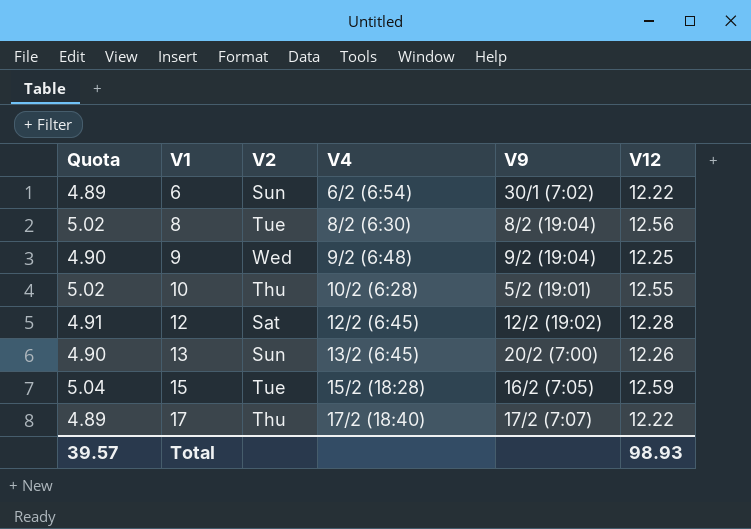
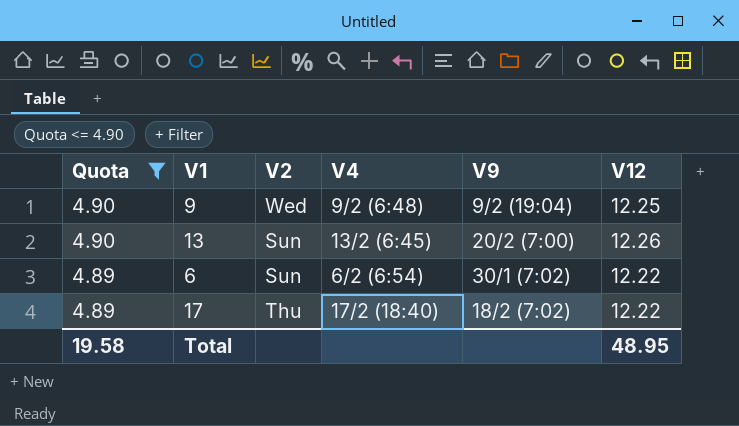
filter: none -> Quota <= 4.90
row order: V1 ascending -> Quota descending
17 | V9: 17/2 (7:07) -> 18/2 (7:02)
Total | Quota: 39.57 -> 19.58
Total | V12: 98.93 -> 48.95

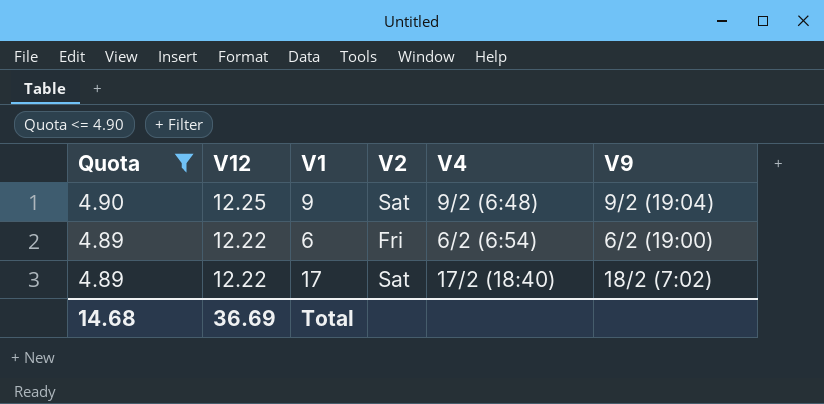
column V12 | position: 6 -> 2
row 13: 4.90 | Sun | 13/2 (6:45) | 20/2 (7:00) | 12.26 -> none
9 | V2: Wed -> Sat
6 | V2: Sun -> Fri
6 | V9: 30/1 (7:02) -> 6/2 (19:00)
17 | V2: Thu -> Sat
Total | Quota: 19.58 -> 14.68
Total | V12: 48.95 -> 36.69

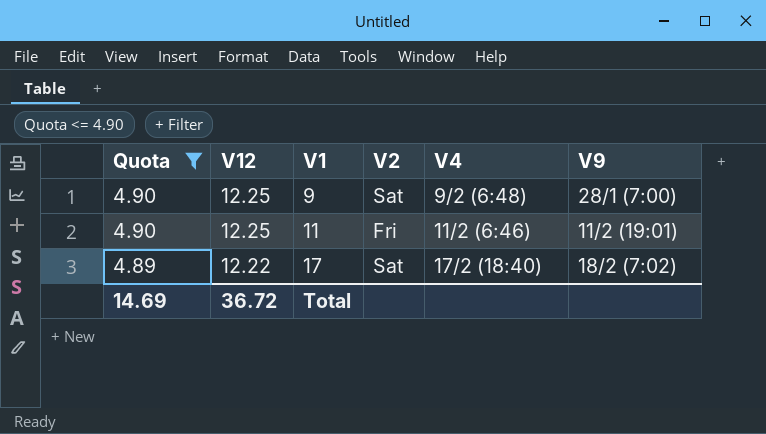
row 6: 4.89 | 12.22 | Fri | 6/2 (6:54) | 6/2 (19:00) -> none
9 | V9: 9/2 (19:04) -> 28/1 (7:00)
row 11: none -> 4.90 | 12.25 | Fri | 11/2 (6:46) | 11/2 (19:01)
Total | Quota: 14.68 -> 14.69
Total | V12: 36.69 -> 36.72

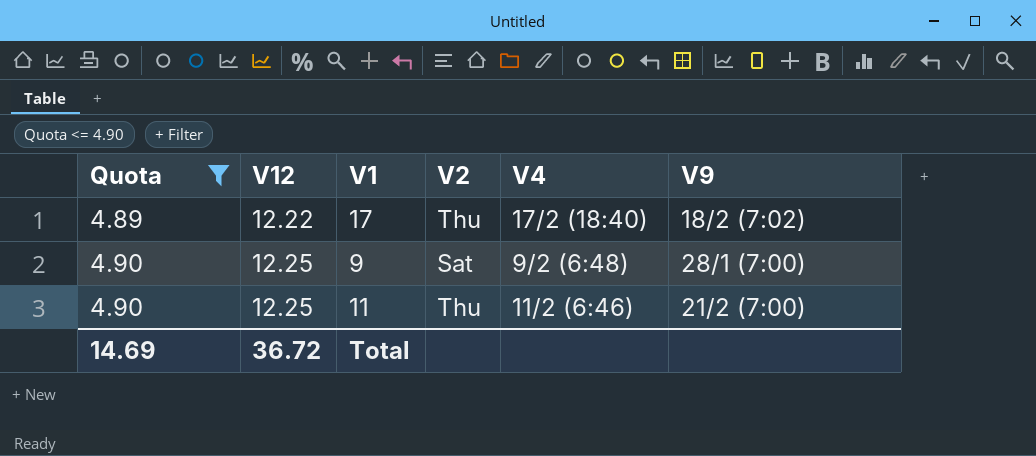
row order: Quota descending -> Quota ascending
17 | V2: Sat -> Thu
11 | V2: Fri -> Thu
11 | V9: 11/2 (19:01) -> 21/2 (7:00)

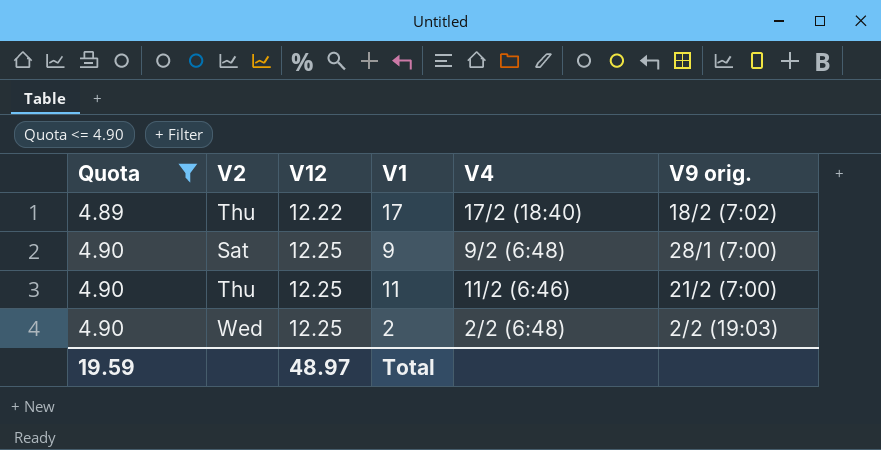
column V2 | position: 4 -> 2
column name: V9 -> V9 orig.
row 2: none -> 4.90 | Wed | 12.25 | 2/2 (6:48) | 2/2 (19:03)
Total | Quota: 14.69 -> 19.59
Total | V12: 36.72 -> 48.97

